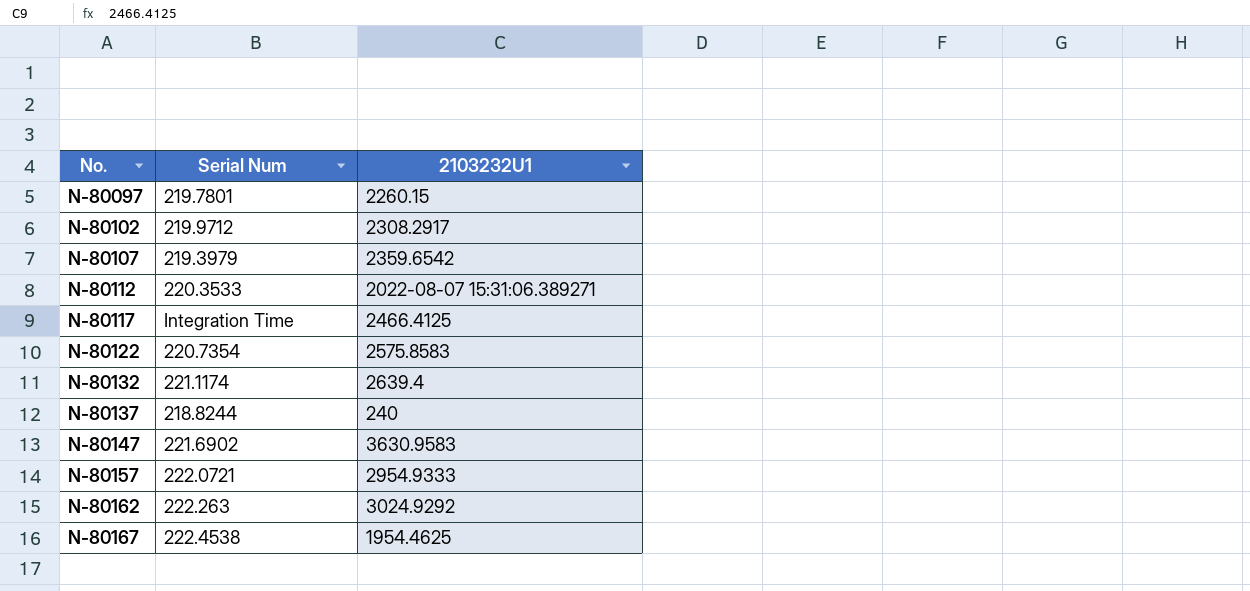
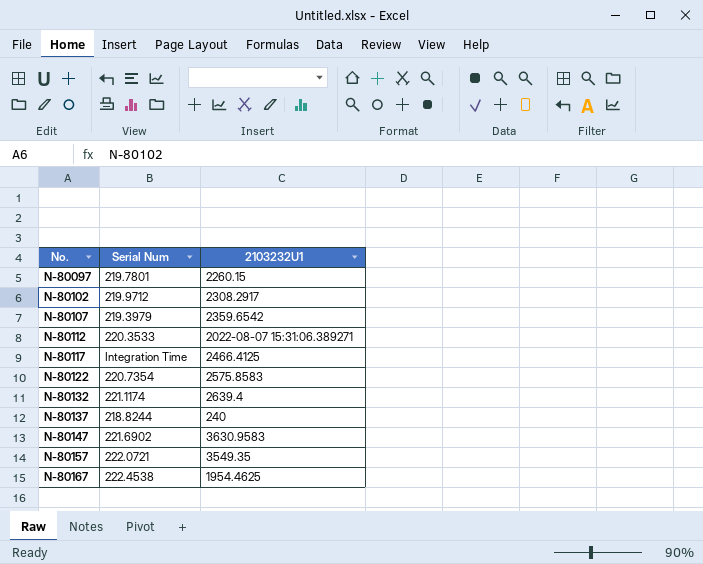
row N-80162: 222.263 | 3024.9292 -> none
N-80157 | 2103232U1: 2954.9333 -> 3549.35

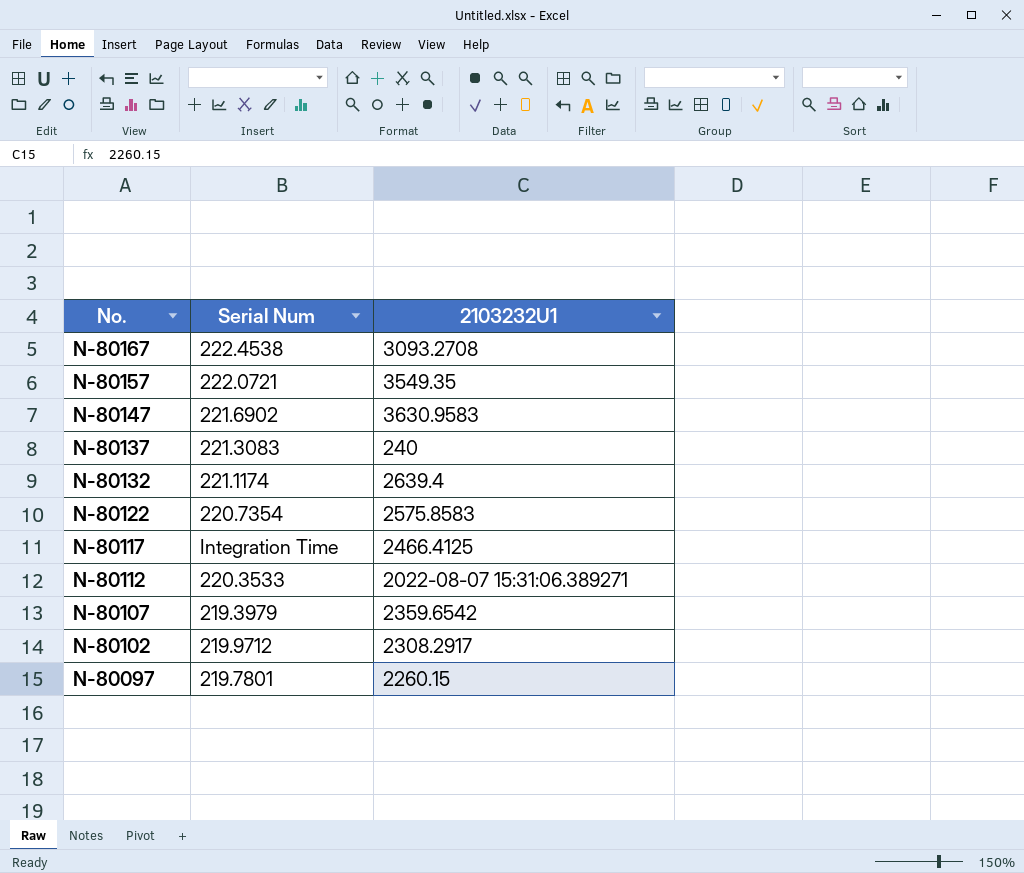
row order: No. ascending -> No. descending
N-80167 | 2103232U1: 1954.4625 -> 3093.2708
N-80137 | Serial Num: 218.8244 -> 221.3083

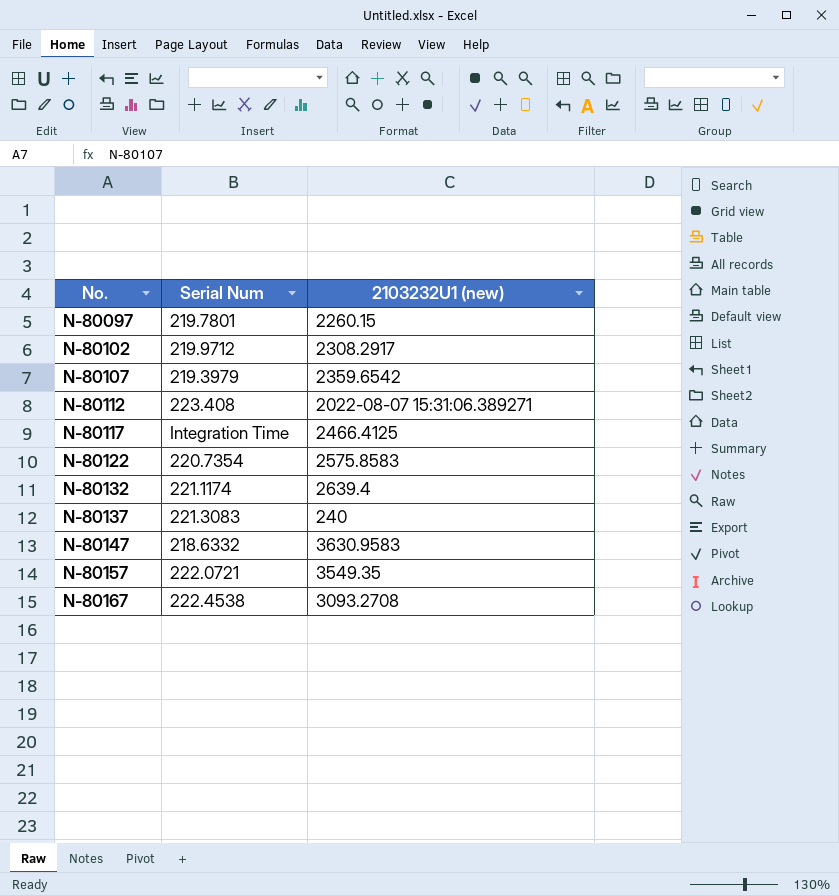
row order: No. descending -> No. ascending
column name: 2103232U1 -> 2103232U1 (new)
N-80112 | Serial Num: 220.3533 -> 223.408
N-80147 | Serial Num: 221.6902 -> 218.6332

